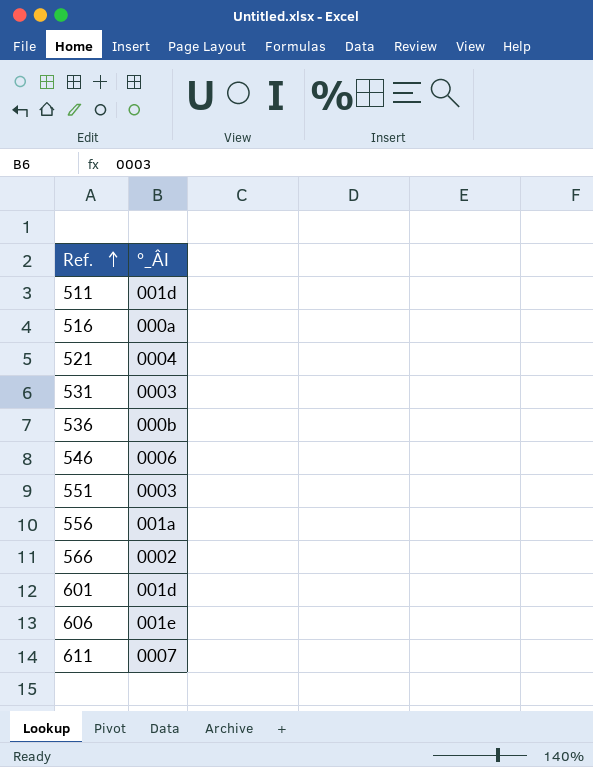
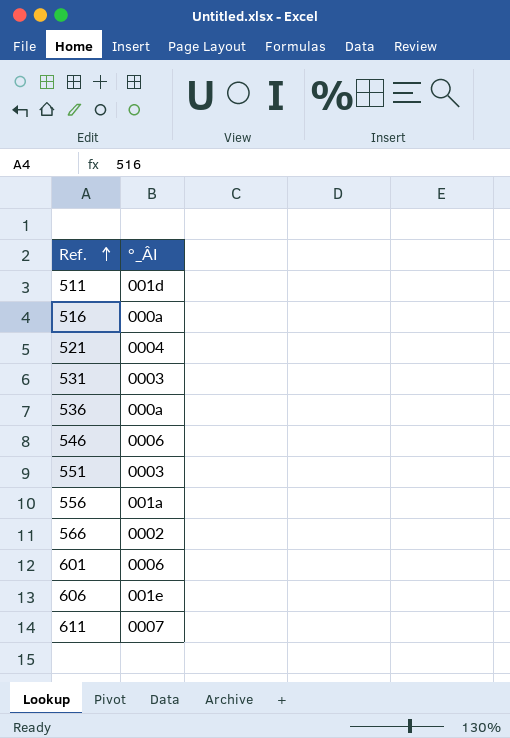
536 | °_ÂI: 000b -> 000a
601 | °_ÂI: 001d -> 0006

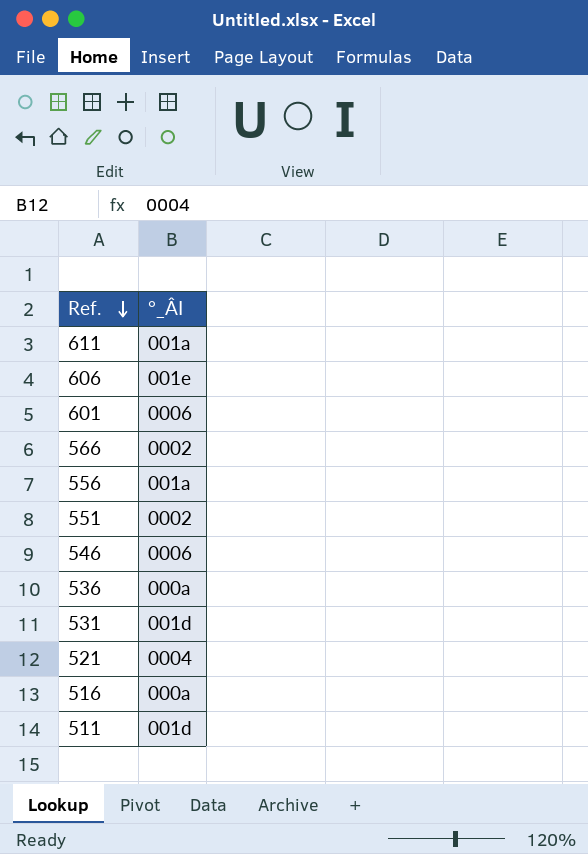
row order: Ref. ascending -> Ref. descending
611 | °_ÂI: 0007 -> 001a
551 | °_ÂI: 0003 -> 0002
531 | °_ÂI: 0003 -> 001d

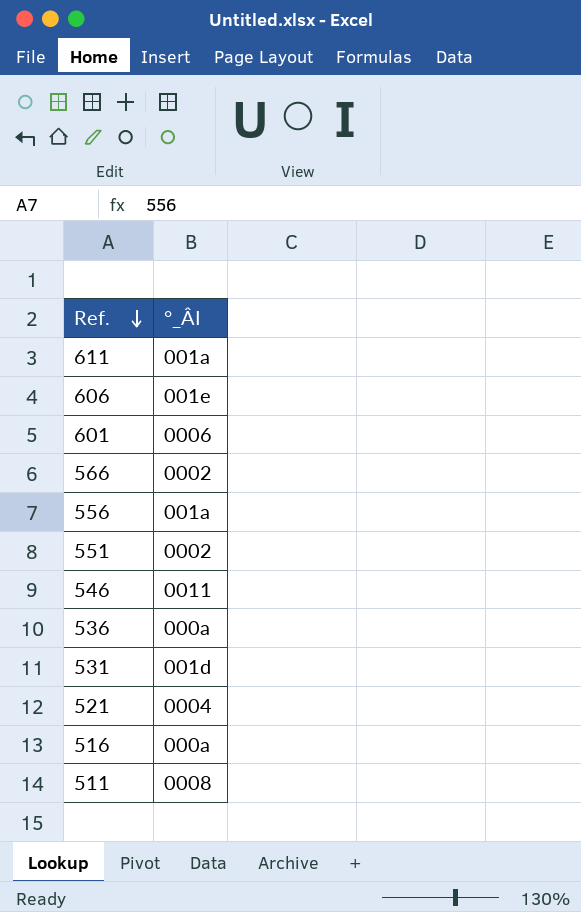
546 | °_ÂI: 0006 -> 0011
511 | °_ÂI: 001d -> 0008

